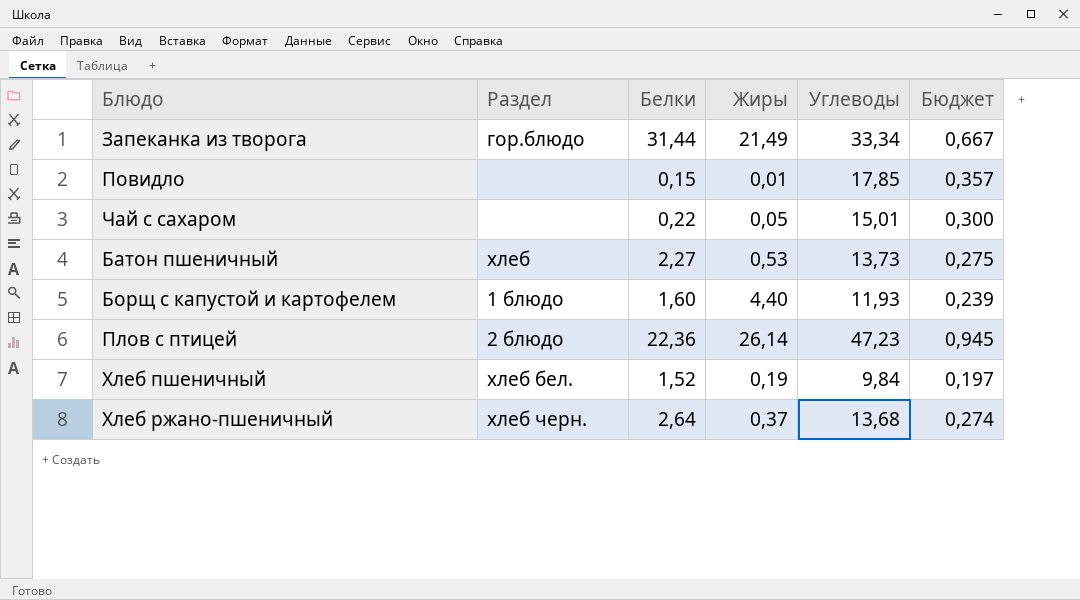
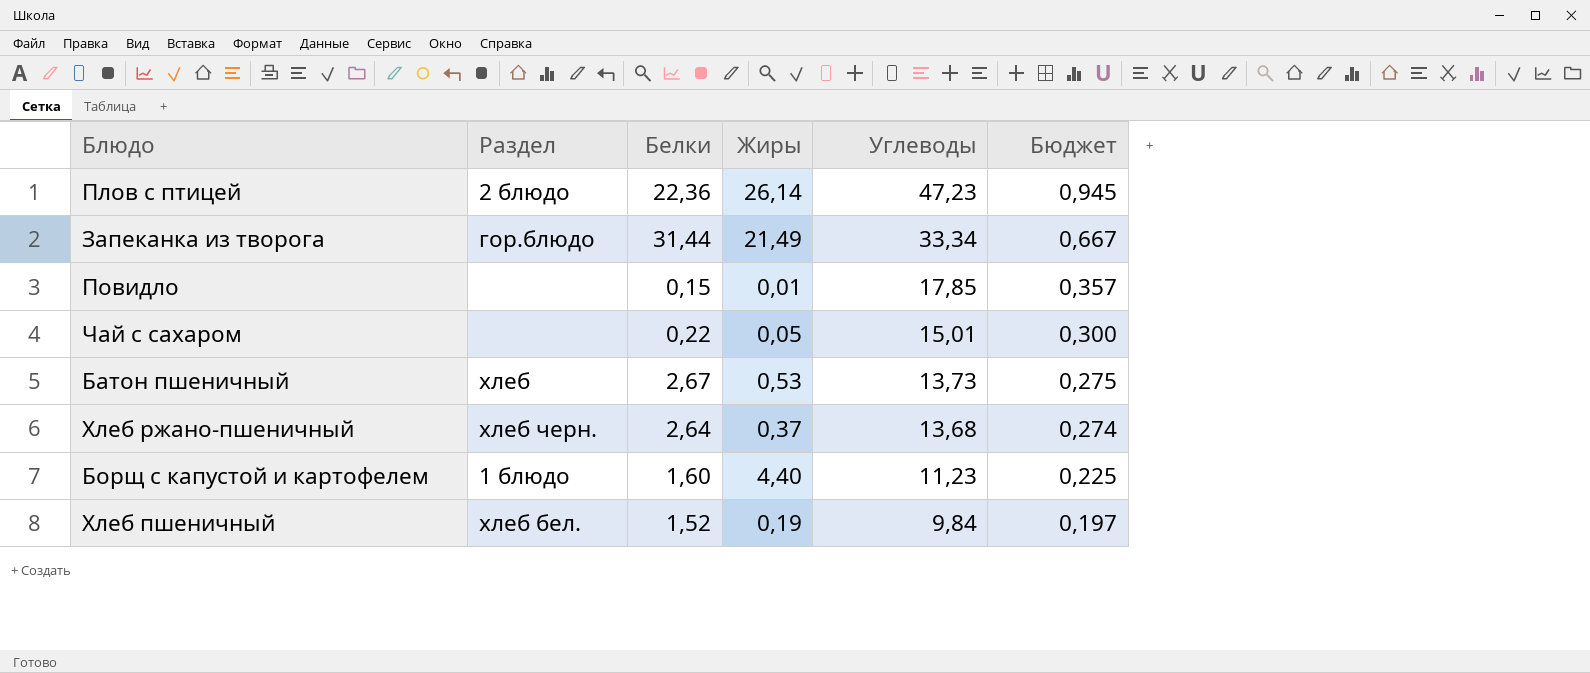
row order: none -> Углеводы descending
Батон пшеничный | Белки: 2,27 -> 2,67
Борщ с капустой и картофелем | Углеводы: 11,93 -> 11,23
Борщ с капустой и картофелем | Бюджет: 0,239 -> 0,225

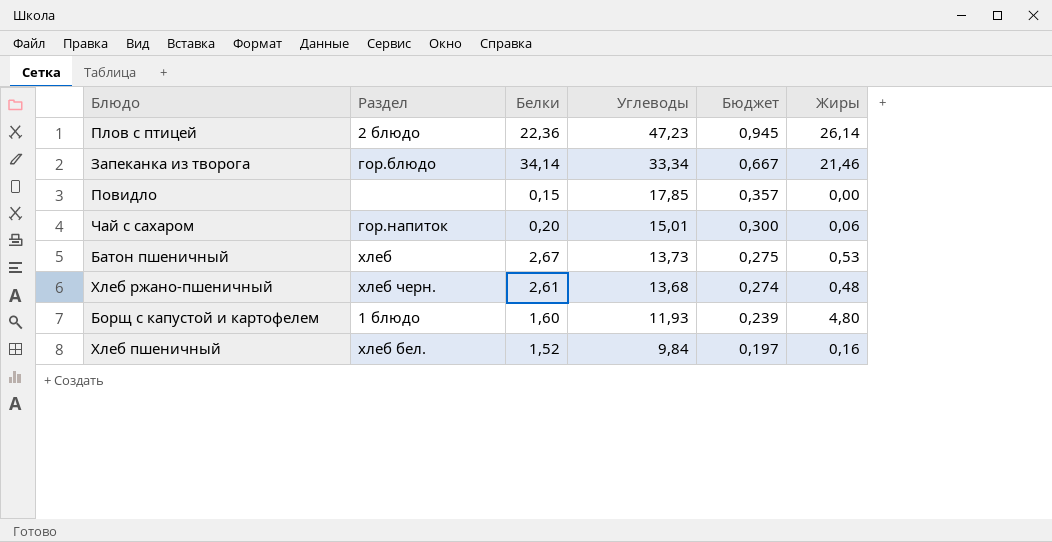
column Жиры | position: 4 -> 6
Запеканка из творога | Белки: 31,44 -> 34,14
Запеканка из творога | Жиры: 21,49 -> 21,46
Повидло | Жиры: 0,01 -> 0,00
Чай с сахаром | Раздел: none -> гор.напиток
Чай с сахаром | Белки: 0,22 -> 0,20
Чай с сахаром | Жиры: 0,05 -> 0,06
Хлеб ржано-пшеничный | Белки: 2,64 -> 2,61
Хлеб ржано-пшеничный | Жиры: 0,37 -> 0,48
Борщ с капустой и картофелем | Углеводы: 11,23 -> 11,93
Борщ с капустой и картофелем | Бюджет: 0,225 -> 0,239
Борщ с капустой и картофелем | Жиры: 4,40 -> 4,80
Хлеб пшеничный | Жиры: 0,19 -> 0,16

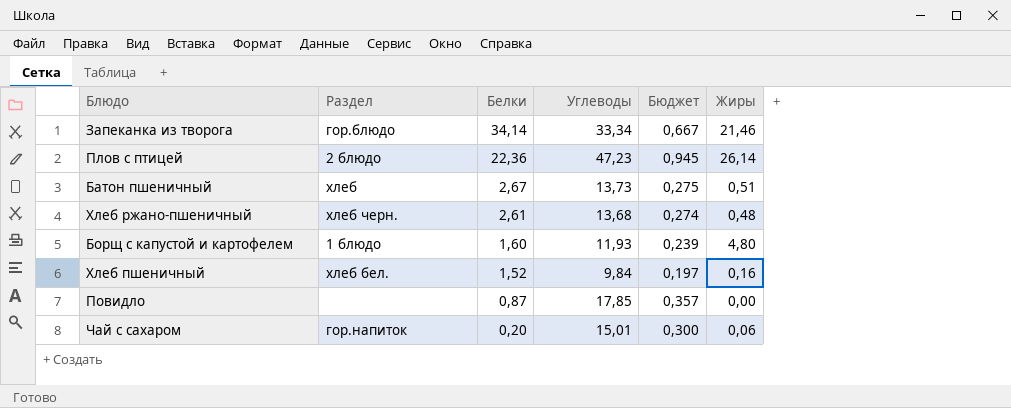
row order: Углеводы descending -> Белки descending
Батон пшеничный | Жиры: 0,53 -> 0,51
Повидло | Белки: 0,15 -> 0,87

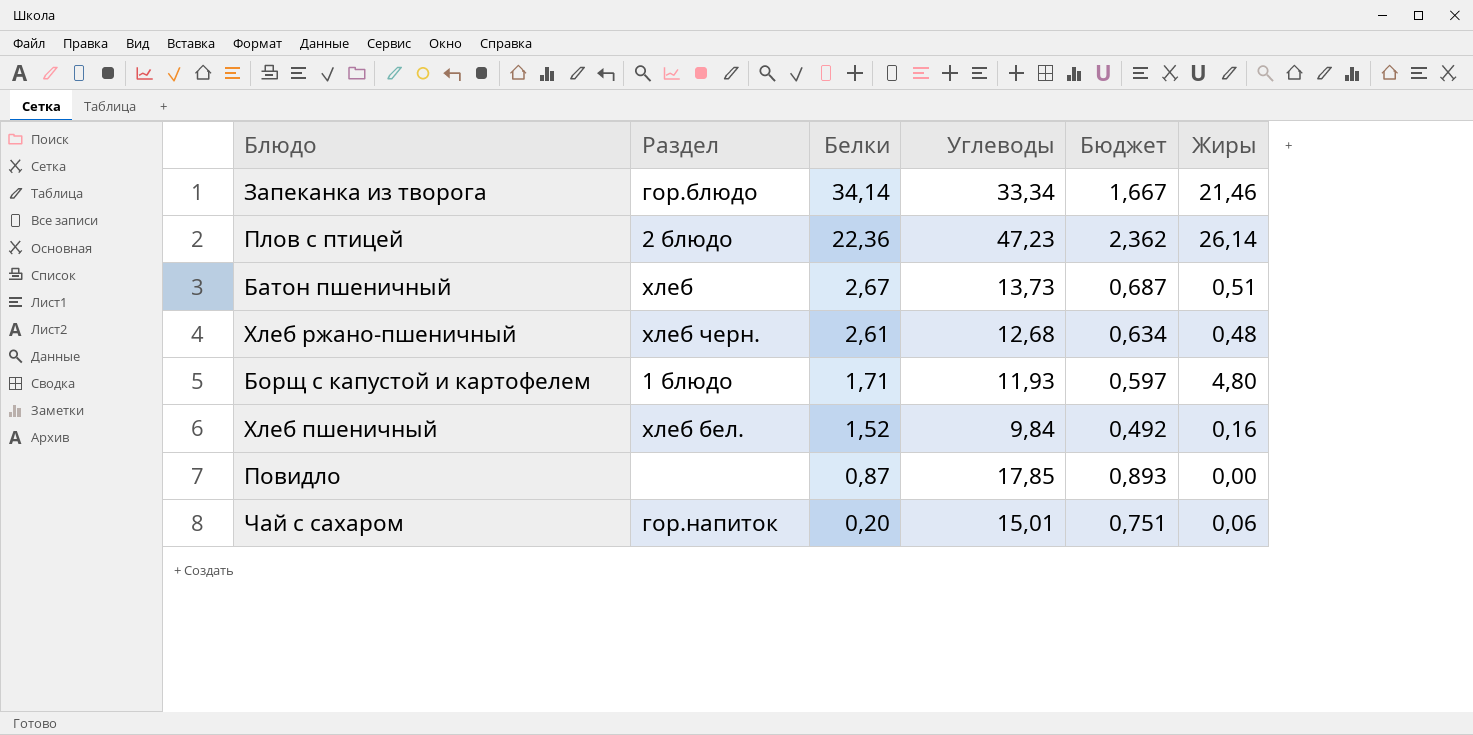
column Бюджет | formula: [Углеводы] * 0,02 -> [Углеводы] * 0,05
Хлеб ржано-пшеничный | Углеводы: 13,68 -> 12,68
Борщ с капустой и картофелем | Белки: 1,60 -> 1,71

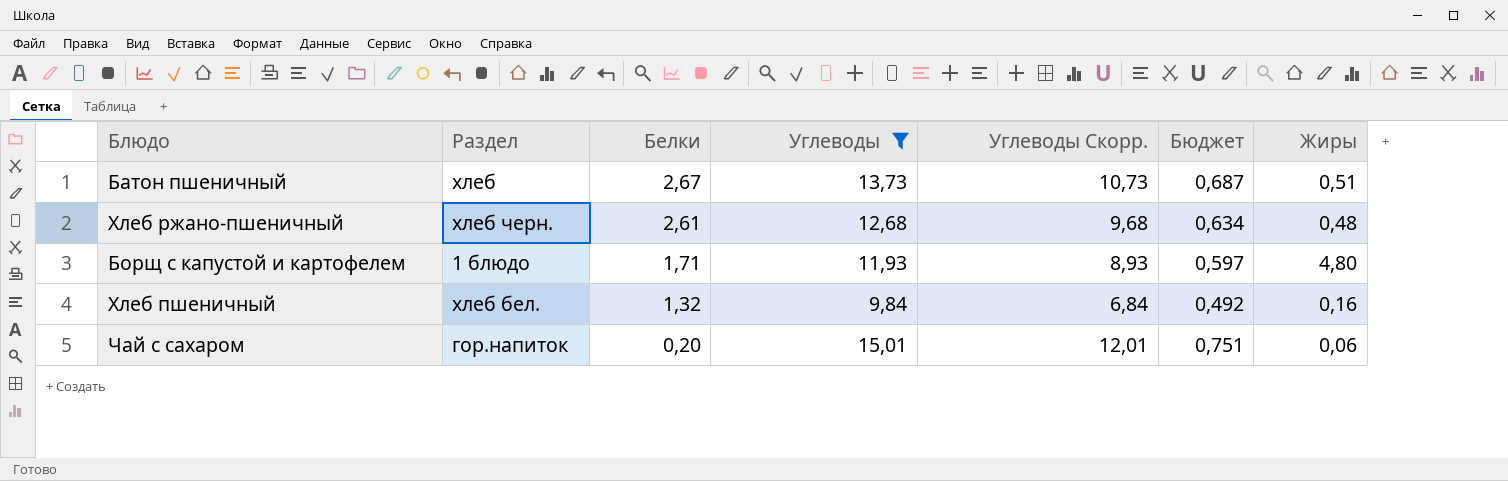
filter: none -> Углеводы <= 15,01
column Углеводы Скорр. | formula: none -> [Углеводы] - 3
Хлеб пшеничный | Белки: 1,52 -> 1,32

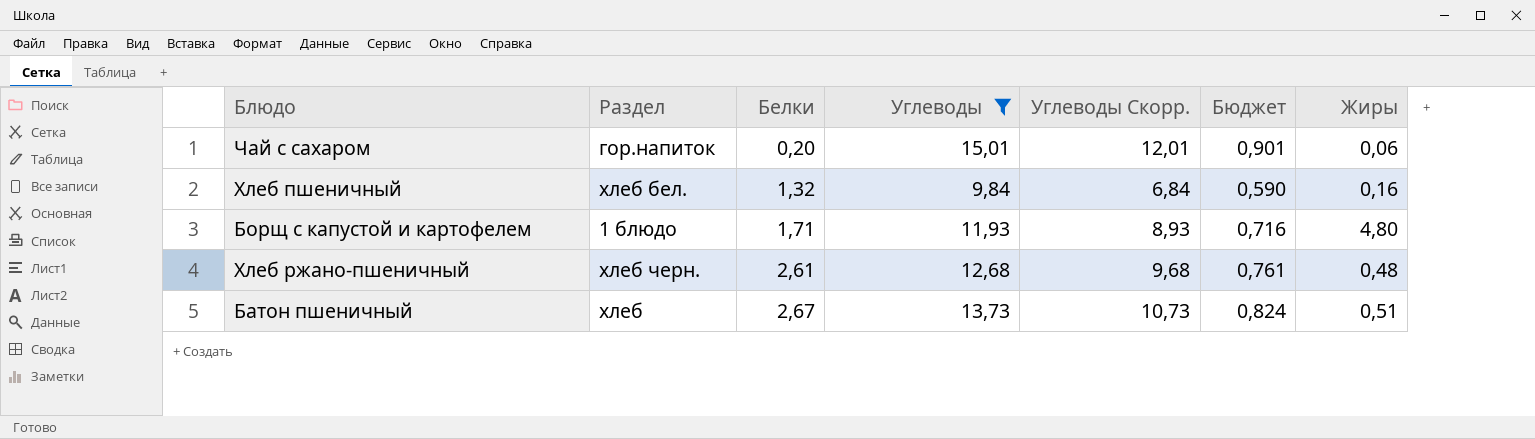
row order: Белки descending -> Белки ascending
column Бюджет | formula: [Углеводы] * 0,05 -> [Углеводы] * 0,06

